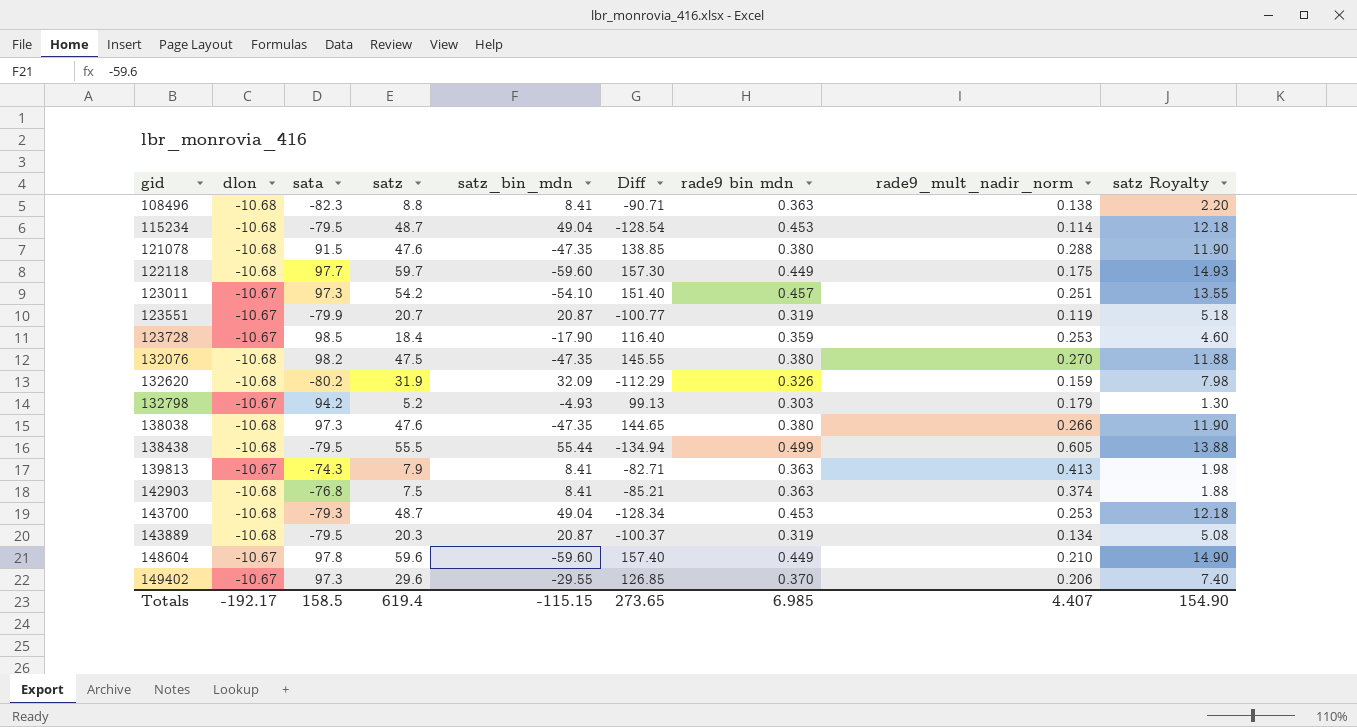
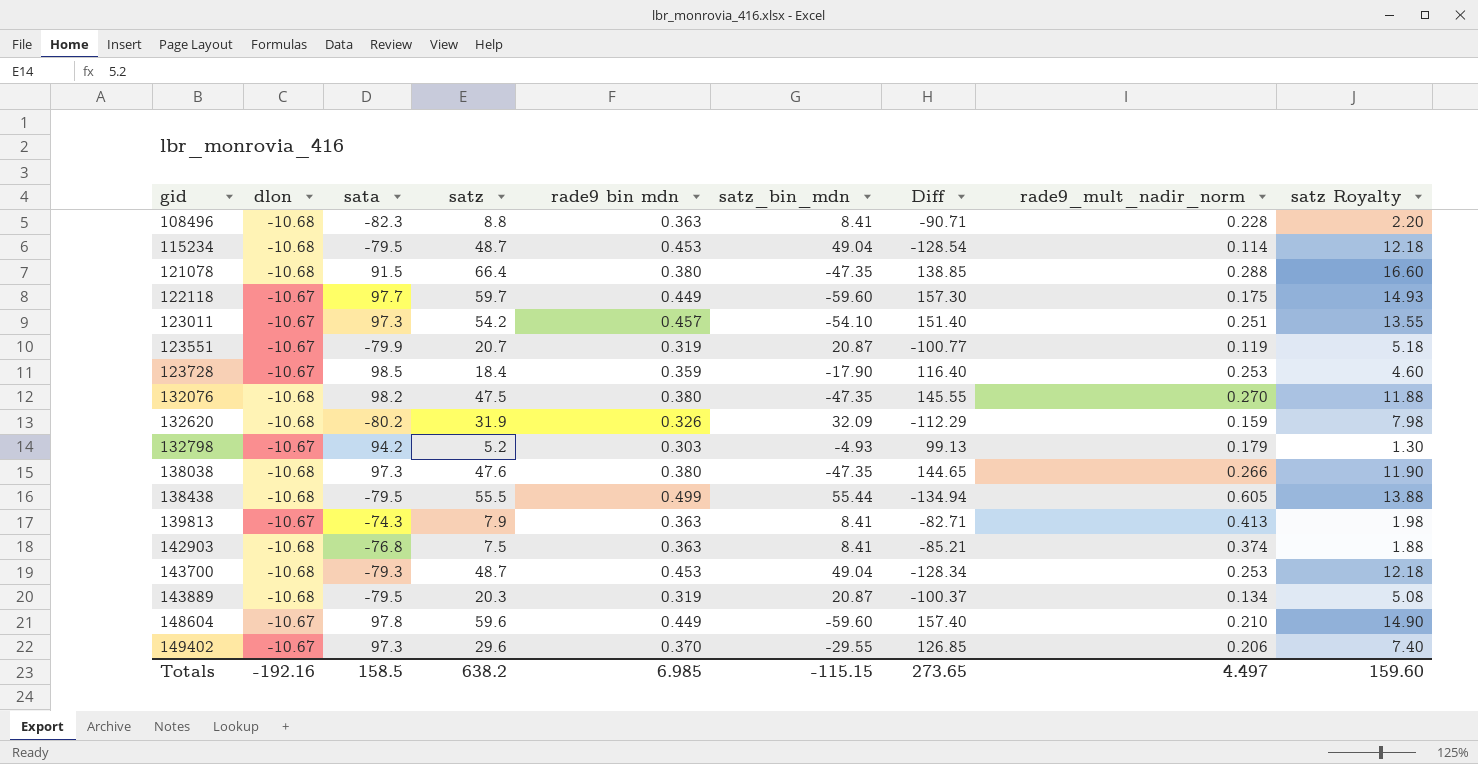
column rade9 bin mdn | position: 7 -> 5
108496 | rade9_mult_nadir_norm: 0.138 -> 0.228
121078 | satz: 47.6 -> 66.4
121078 | satz Royalty: 11.90 -> 16.60
122118 | dlon: -10.68 -> -10.67
Totals | dlon: -192.17 -> -192.16
Totals | satz: 619.4 -> 638.2
Totals | rade9_mult_nadir_norm: 4.407 -> 4.497
Totals | satz Royalty: 154.90 -> 159.60

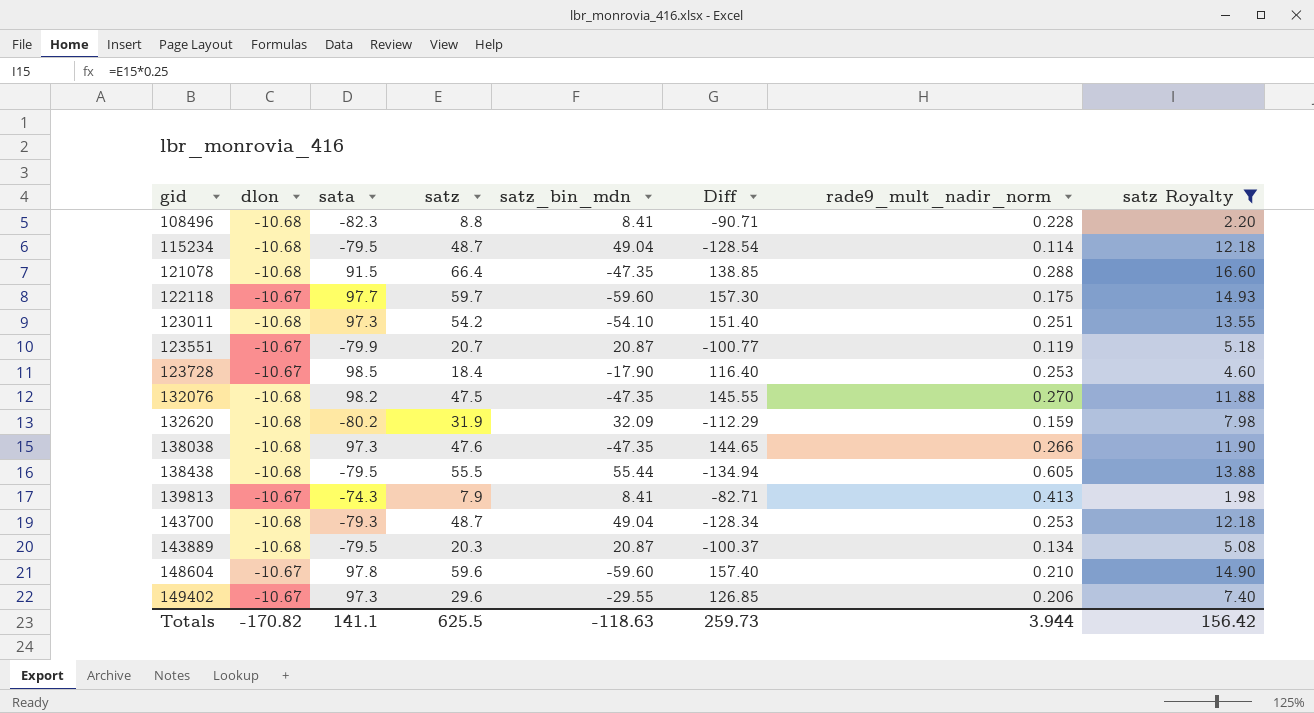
filter: none -> satz Royalty >= 1.98
column rade9 bin mdn | position: 5 -> none
123011 | dlon: -10.67 -> -10.68
Totals | dlon: -192.16 -> -170.82
Totals | sata: 158.5 -> 141.1
Totals | satz: 638.2 -> 625.5
Totals | satz_bin_mdn: -115.15 -> -118.63
Totals | Diff: 273.65 -> 259.73
Totals | rade9_mult_nadir_norm: 4.497 -> 3.944
Totals | satz Royalty: 159.60 -> 156.42

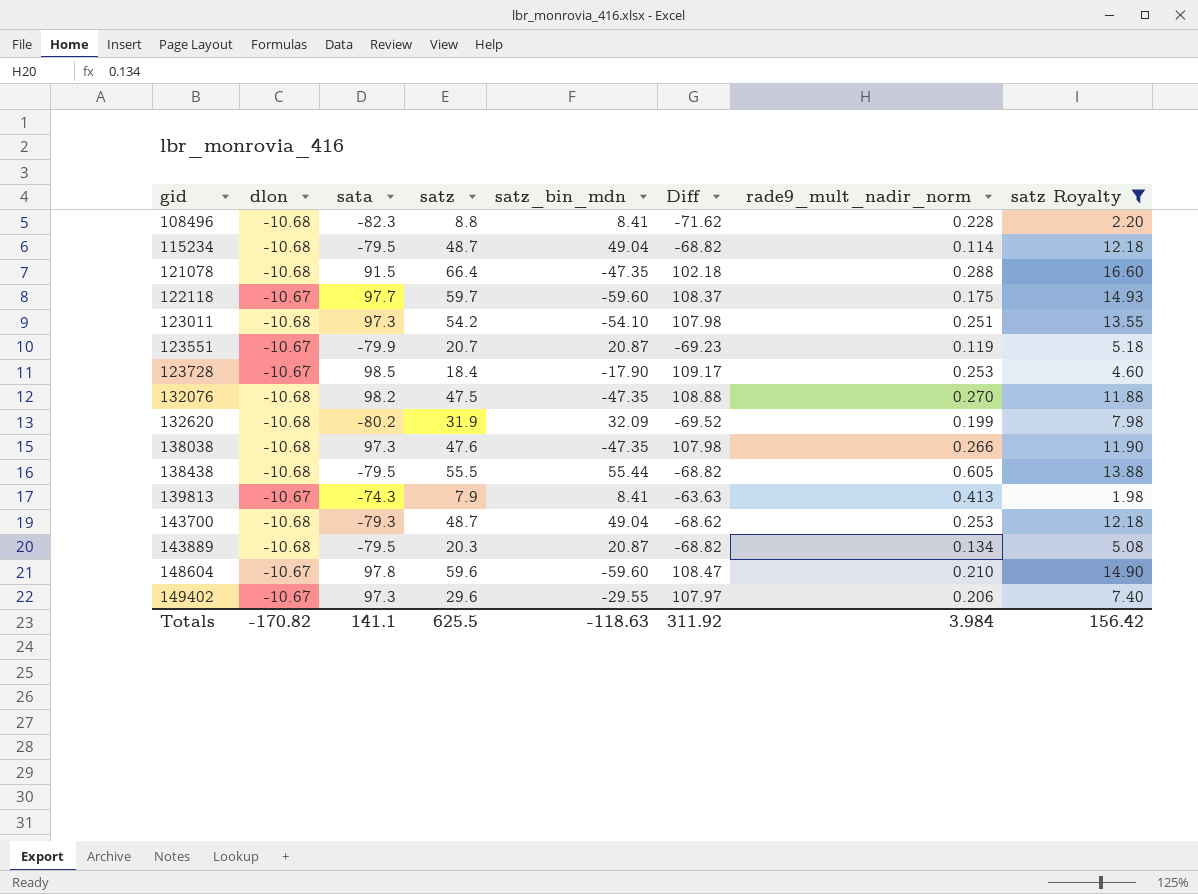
column Diff | formula: [sata] - [satz_bin_mdn] -> [sata] - [dlon]
132620 | rade9_mult_nadir_norm: 0.159 -> 0.199
Totals | Diff: 259.73 -> 311.92
Totals | rade9_mult_nadir_norm: 3.944 -> 3.984

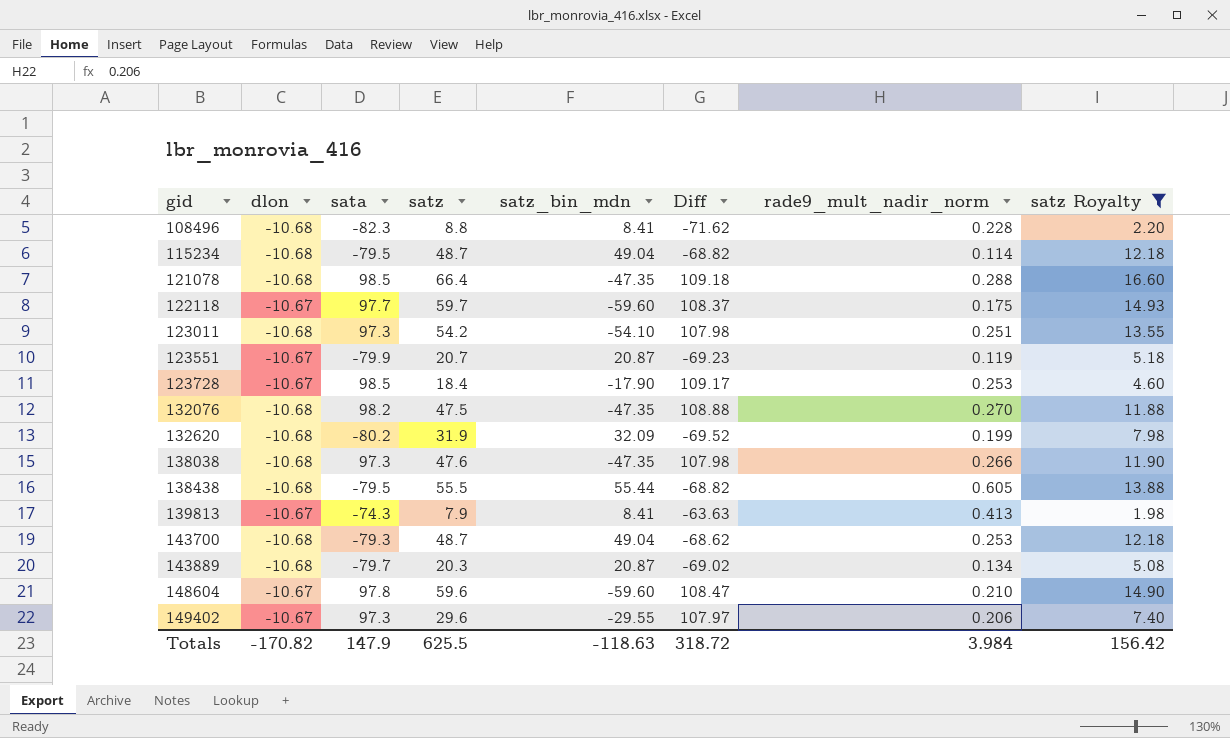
121078 | sata: 91.5 -> 98.5
121078 | Diff: 102.18 -> 109.18
143889 | sata: -79.5 -> -79.7
143889 | Diff: -68.82 -> -69.02
Totals | sata: 141.1 -> 147.9
Totals | Diff: 311.92 -> 318.72

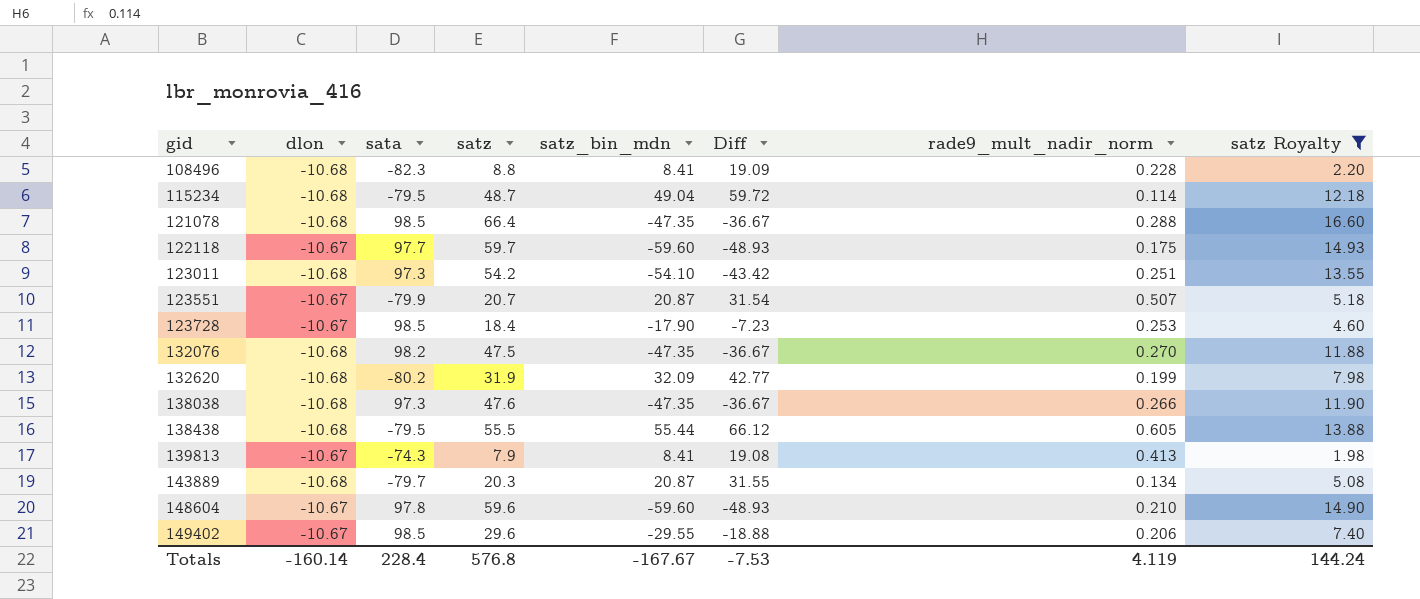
column Diff | formula: [sata] - [dlon] -> [satz_bin_mdn] - [dlon]
row 143700: -10.68 | -79.3 | 48.7 | 49.04 | -68.62 | 0.253 | 12.18 -> none
123551 | rade9_mult_nadir_norm: 0.119 -> 0.507
149402 | sata: 97.3 -> 98.5
Totals | dlon: -170.82 -> -160.14
Totals | sata: 147.9 -> 228.4
Totals | satz: 625.5 -> 576.8
Totals | satz_bin_mdn: -118.63 -> -167.67
Totals | Diff: 318.72 -> -7.53
Totals | rade9_mult_nadir_norm: 3.984 -> 4.119
Totals | satz Royalty: 156.42 -> 144.24

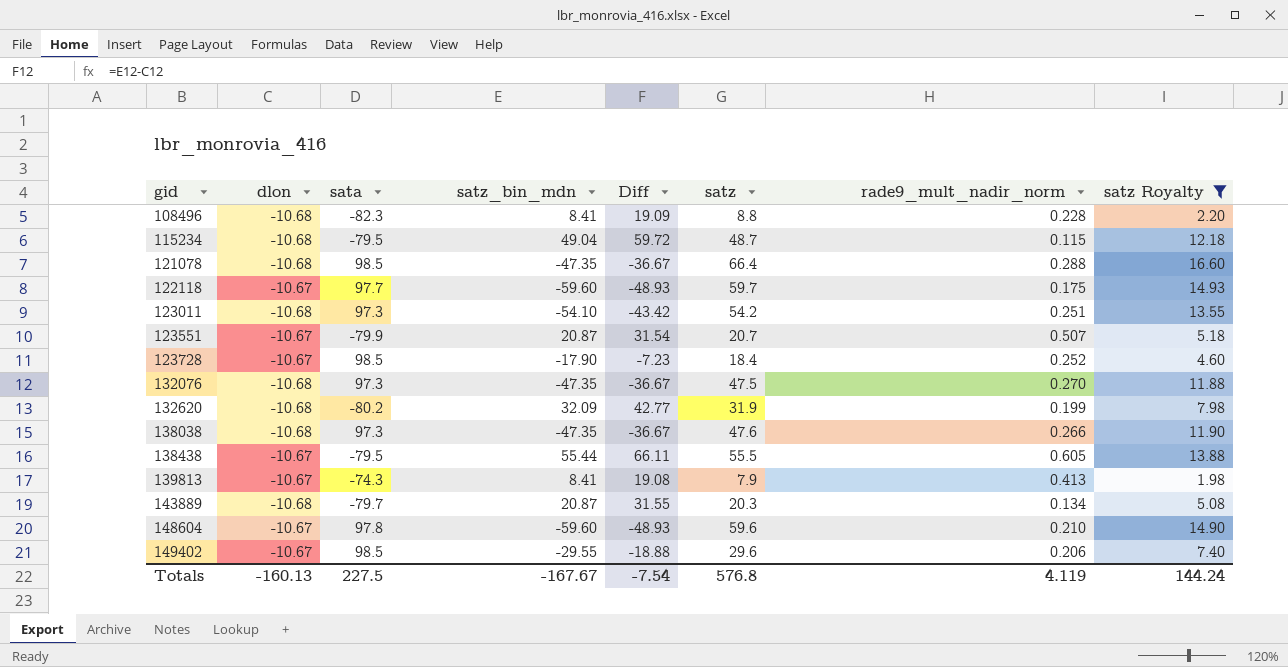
column satz | position: 4 -> 6
115234 | rade9_mult_nadir_norm: 0.114 -> 0.115
123728 | rade9_mult_nadir_norm: 0.253 -> 0.252
132076 | sata: 98.2 -> 97.3
138438 | dlon: -10.68 -> -10.67
138438 | Diff: 66.12 -> 66.11
Totals | dlon: -160.14 -> -160.13
Totals | sata: 228.4 -> 227.5
Totals | Diff: -7.53 -> -7.54

